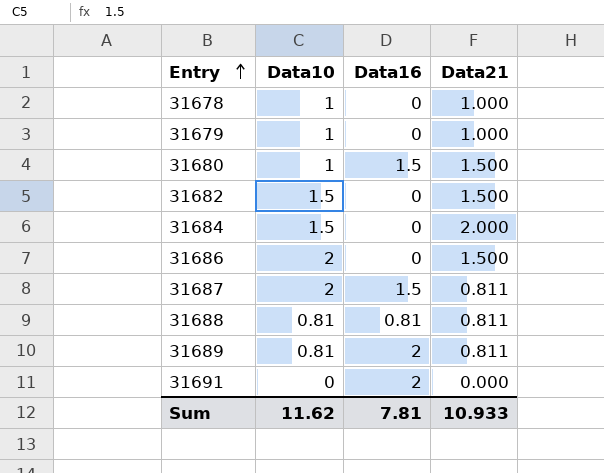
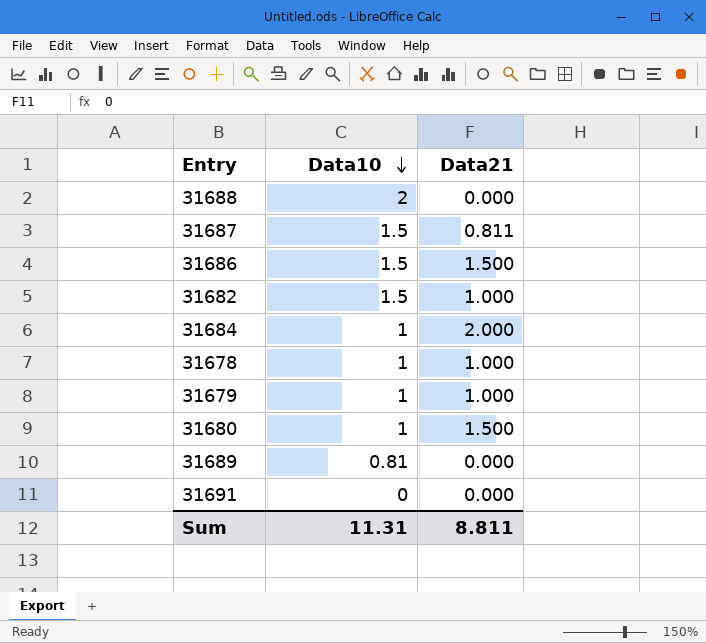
row order: Entry ascending -> Data10 descending
column Data16 | position: 3 -> none
31688 | Data10: 0.81 -> 2
31688 | Data21: 0.811 -> 0.000
31687 | Data10: 2 -> 1.5
31686 | Data10: 2 -> 1.5
31682 | Data21: 1.500 -> 1.000
31684 | Data10: 1.5 -> 1
31689 | Data21: 0.811 -> 0.000
Sum | Data10: 11.62 -> 11.31
Sum | Data21: 10.933 -> 8.811

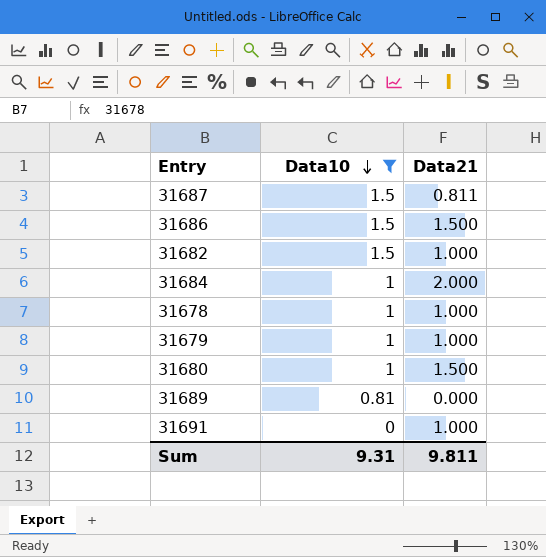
filter: none -> Data10 != 2
31691 | Data21: 0.000 -> 1.000
Sum | Data10: 11.31 -> 9.31
Sum | Data21: 8.811 -> 9.811

